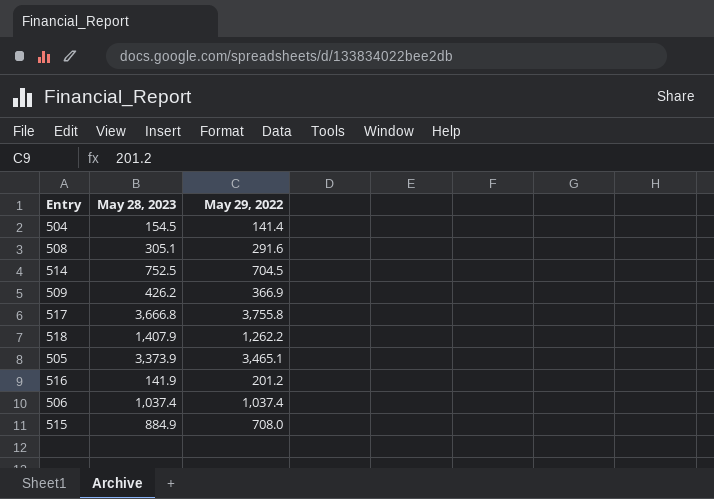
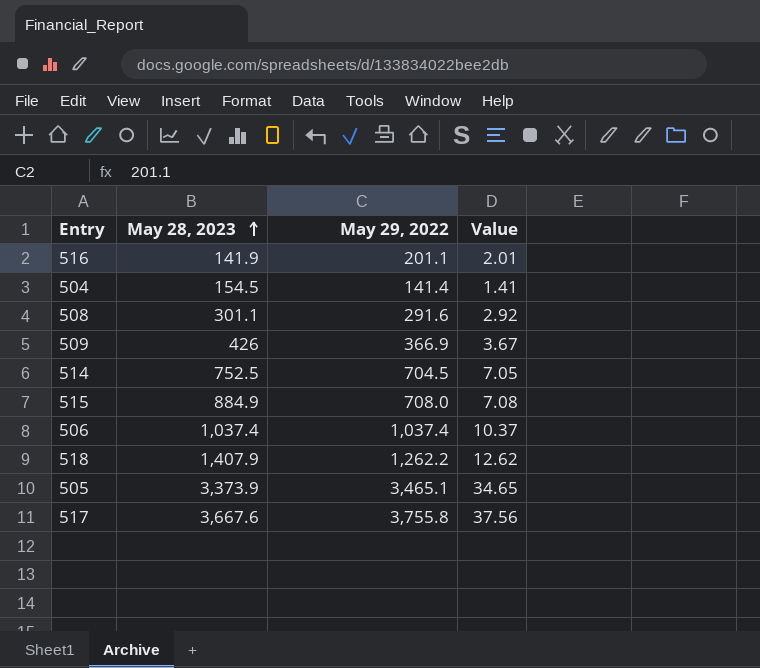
row order: none -> May 28, 2023 ascending
column Value | formula: none -> [May 29, 2022] * 0.01
516 | May 29, 2022: 201.2 -> 201.1
508 | May 28, 2023: 305.1 -> 301.1
509 | May 28, 2023: 426.2 -> 426
517 | May 28, 2023: 3,666.8 -> 3,667.6

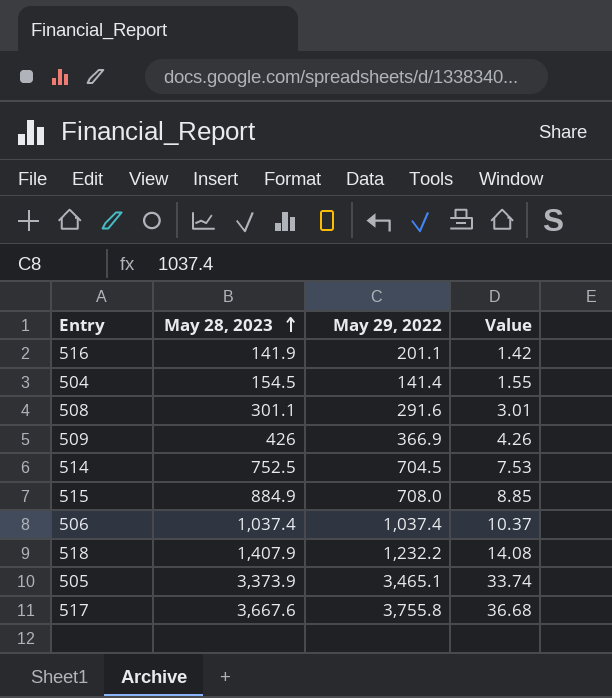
column Value | formula: [May 29, 2022] * 0.01 -> [May 28, 2023] * 0.01
518 | May 29, 2022: 1,262.2 -> 1,232.2

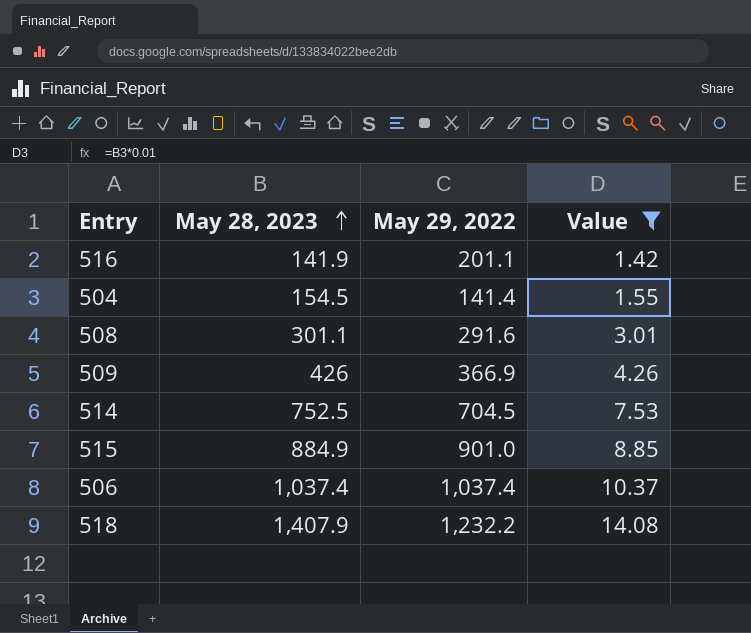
filter: none -> Value <= 14.08
515 | May 29, 2022: 708.0 -> 901.0

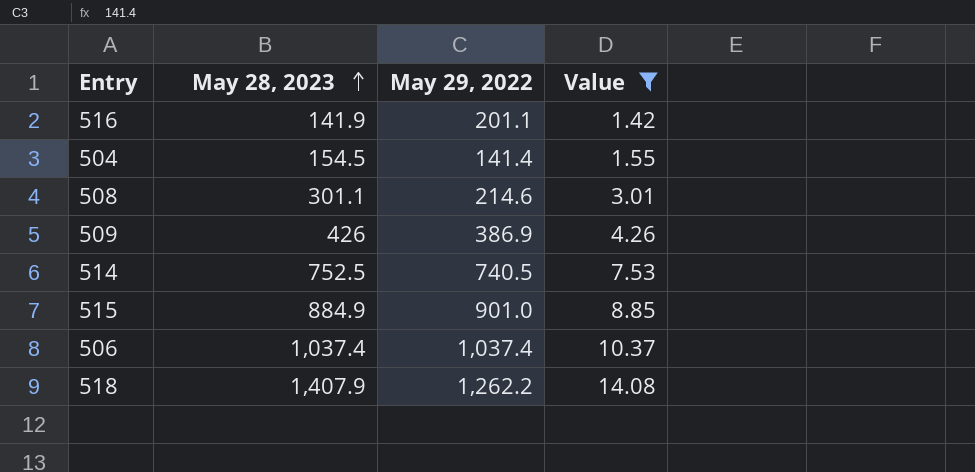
508 | May 29, 2022: 291.6 -> 214.6
509 | May 29, 2022: 366.9 -> 386.9
514 | May 29, 2022: 704.5 -> 740.5
518 | May 29, 2022: 1,232.2 -> 1,262.2

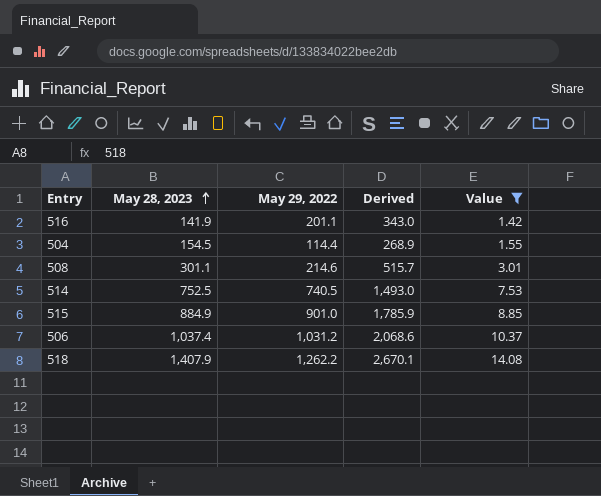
column Derived | formula: none -> [May 28, 2023] + [May 29, 2022]
row 509: 426 | 386.9 | 4.26 -> none
504 | May 29, 2022: 141.4 -> 114.4
506 | May 29, 2022: 1,037.4 -> 1,031.2

